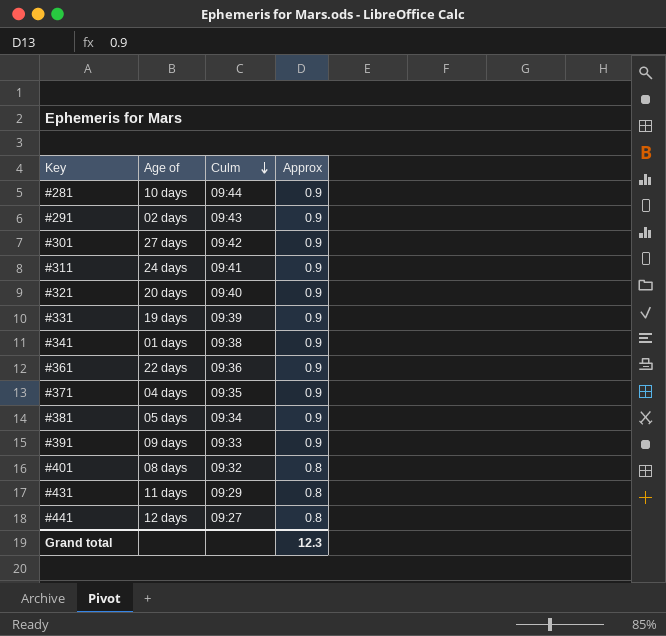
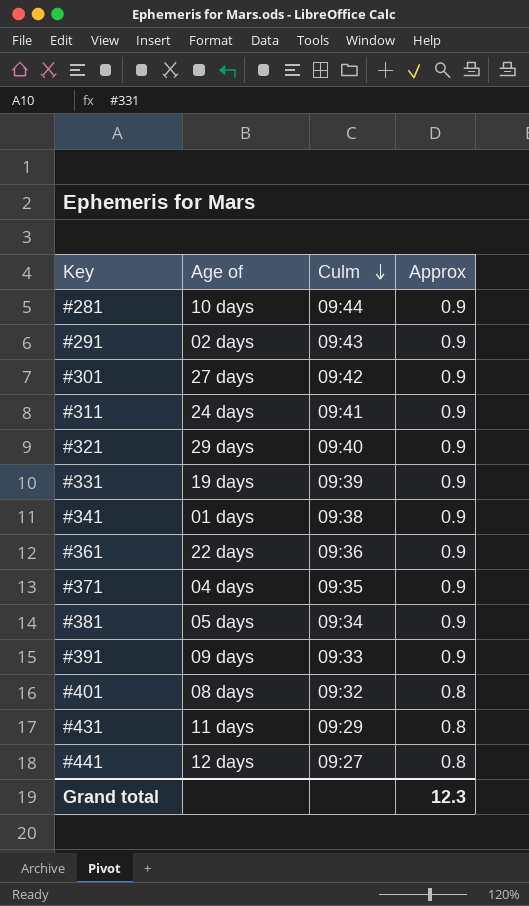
#321 | Age of: 20 days -> 29 days

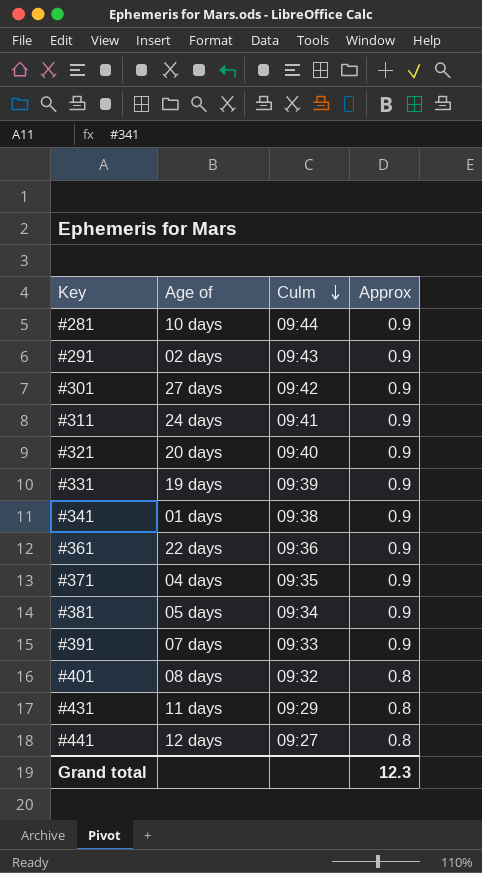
#321 | Age of: 29 days -> 20 days
#391 | Age of: 09 days -> 07 days

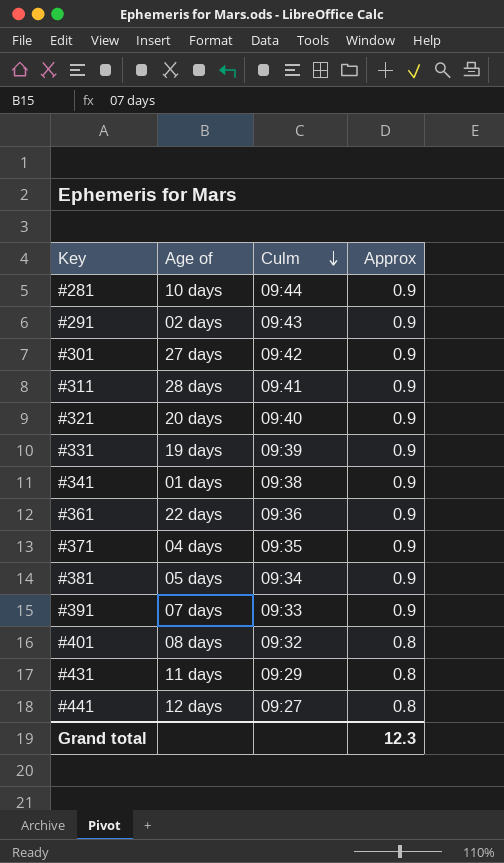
#311 | Age of: 24 days -> 28 days

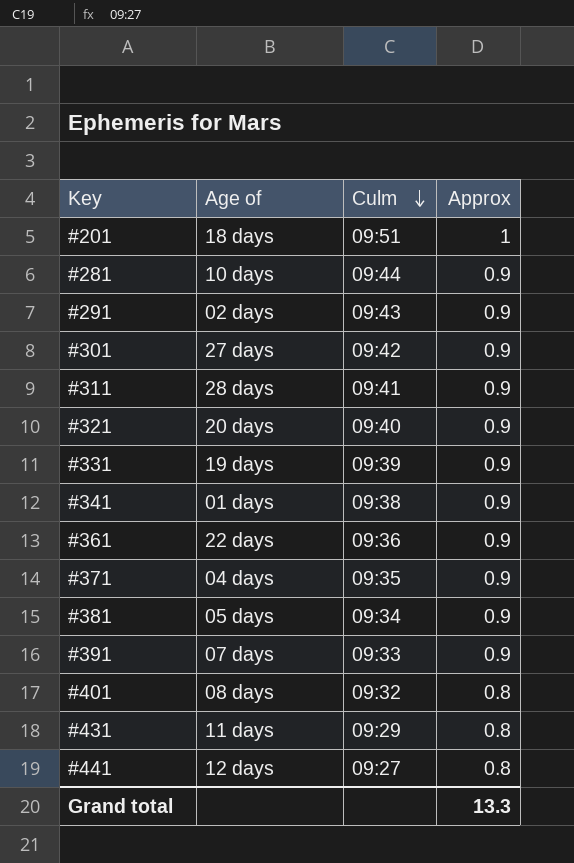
row #201: none -> 18 days | 09:51 | 1
Grand total | Approx: 12.3 -> 13.3

